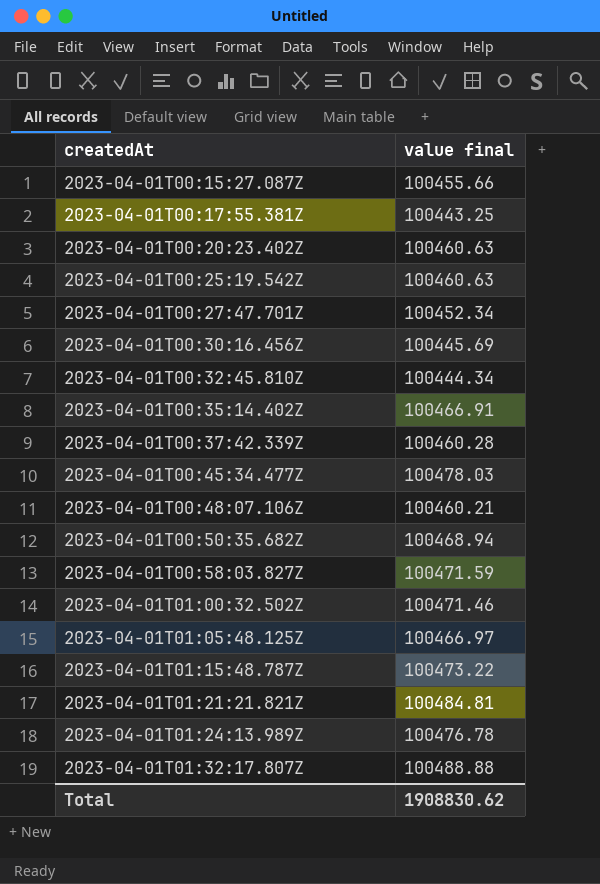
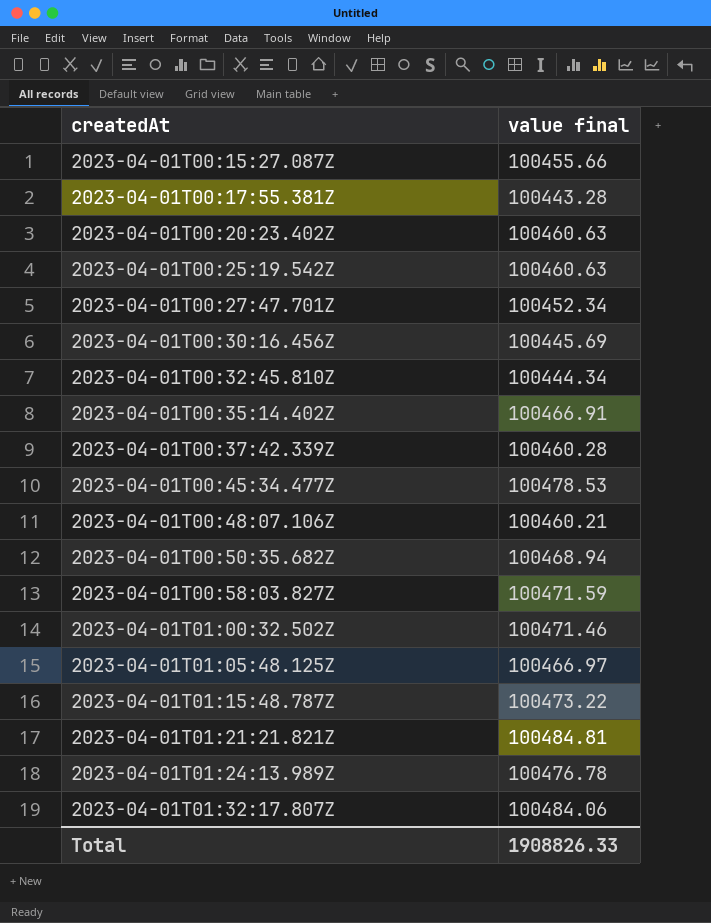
2023-04-01T00:17:55.381Z | value final: 100443.25 -> 100443.28
2023-04-01T00:45:34.477Z | value final: 100478.03 -> 100478.53
2023-04-01T01:32:17.807Z | value final: 100488.88 -> 100484.06
Total | value final: 1908830.62 -> 1908826.33

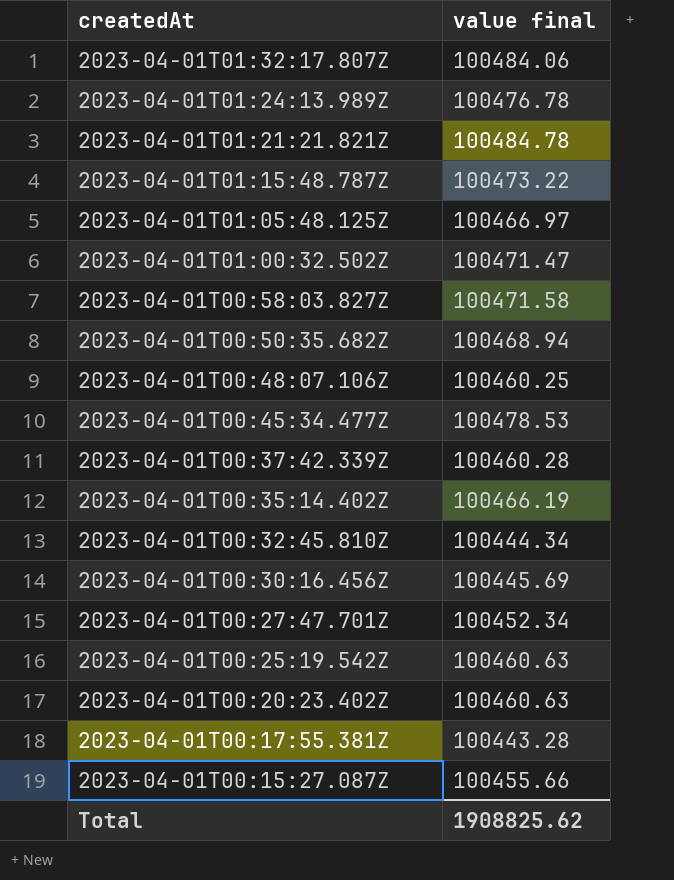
row order: createdAt ascending -> createdAt descending
2023-04-01T01:21:21.821Z | value final: 100484.81 -> 100484.78
2023-04-01T01:00:32.502Z | value final: 100471.46 -> 100471.47
2023-04-01T00:58:03.827Z | value final: 100471.59 -> 100471.58
2023-04-01T00:48:07.106Z | value final: 100460.21 -> 100460.25
2023-04-01T00:35:14.402Z | value final: 100466.91 -> 100466.19
Total | value final: 1908826.33 -> 1908825.62

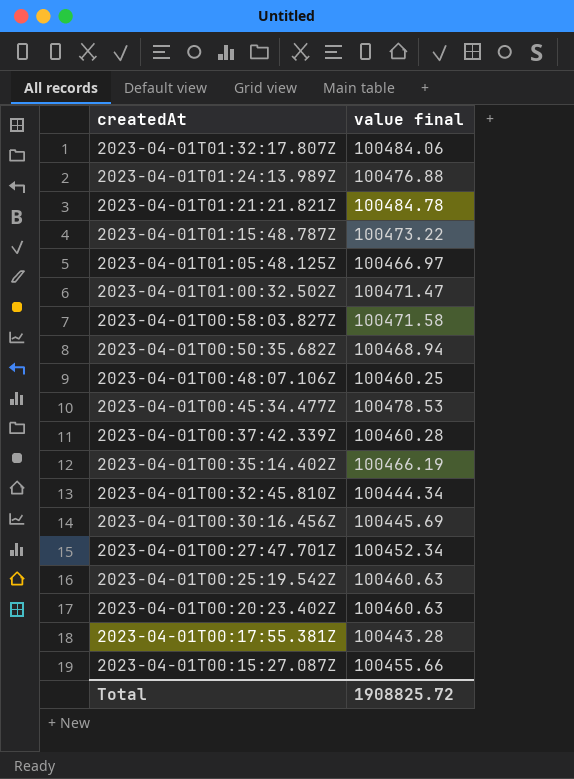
2023-04-01T01:24:13.989Z | value final: 100476.78 -> 100476.88
Total | value final: 1908825.62 -> 1908825.72

